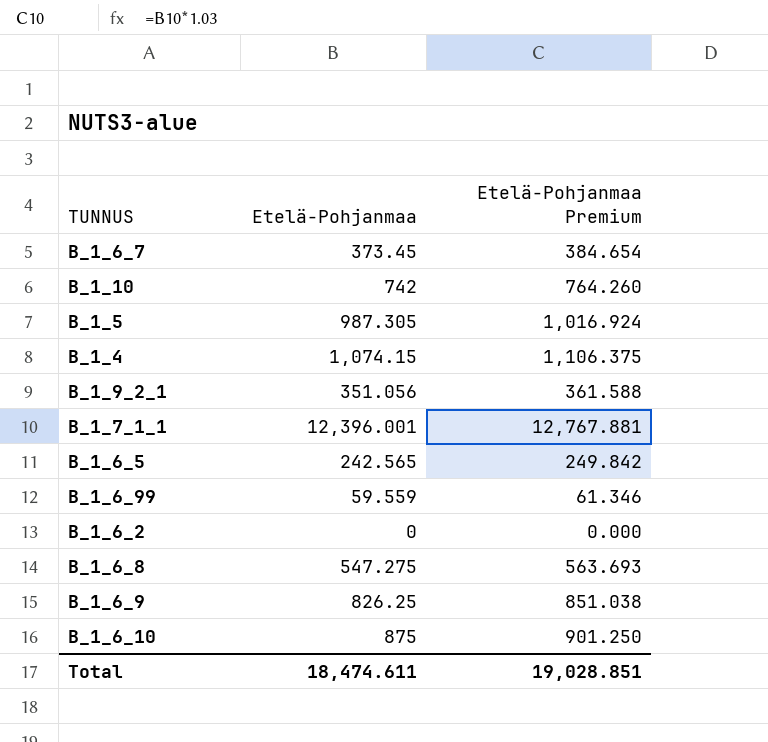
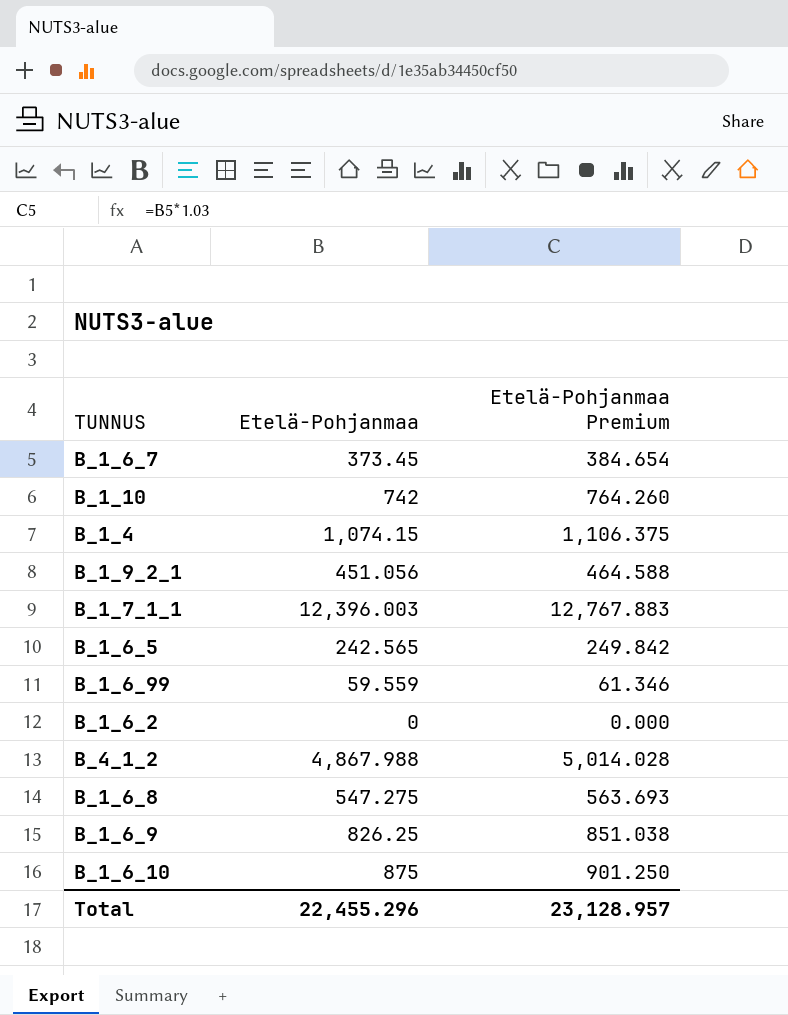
row B_1_5: 987.305 | 1,016.924 -> none
B_1_9_2_1 | Etelä-Pohjanmaa: 351.056 -> 451.056
B_1_9_2_1 | Etelä-Pohjanmaa Premium: 361.588 -> 464.588
B_1_7_1_1 | Etelä-Pohjanmaa: 12,396.001 -> 12,396.003
B_1_7_1_1 | Etelä-Pohjanmaa Premium: 12,767.881 -> 12,767.883
row B_4_1_2: none -> 4,867.988 | 5,014.028
Total | Etelä-Pohjanmaa: 18,474.611 -> 22,455.296
Total | Etelä-Pohjanmaa Premium: 19,028.851 -> 23,128.957

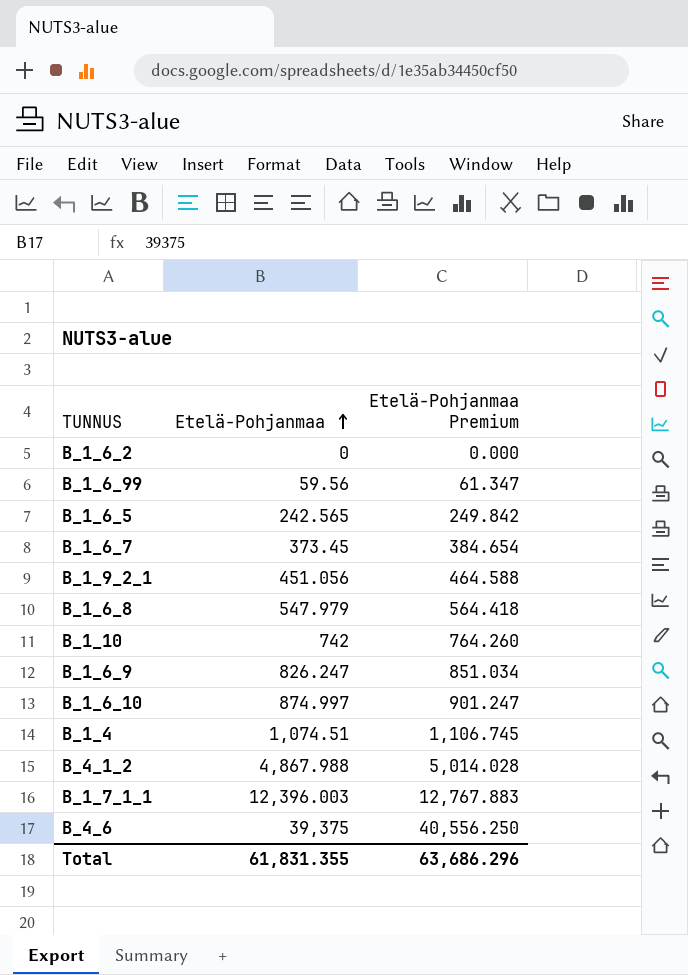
row order: none -> Etelä-Pohjanmaa ascending
B_1_6_99 | Etelä-Pohjanmaa: 59.559 -> 59.56
B_1_6_99 | Etelä-Pohjanmaa Premium: 61.346 -> 61.347
B_1_6_8 | Etelä-Pohjanmaa: 547.275 -> 547.979
B_1_6_8 | Etelä-Pohjanmaa Premium: 563.693 -> 564.418
B_1_6_9 | Etelä-Pohjanmaa: 826.25 -> 826.247
B_1_6_9 | Etelä-Pohjanmaa Premium: 851.038 -> 851.034
B_1_6_10 | Etelä-Pohjanmaa: 875 -> 874.997
B_1_6_10 | Etelä-Pohjanmaa Premium: 901.250 -> 901.247
B_1_4 | Etelä-Pohjanmaa: 1,074.15 -> 1,074.51
B_1_4 | Etelä-Pohjanmaa Premium: 1,106.375 -> 1,106.745
row B_4_6: none -> 39,375 | 40,556.250
Total | Etelä-Pohjanmaa: 22,455.296 -> 61,831.355
Total | Etelä-Pohjanmaa Premium: 23,128.957 -> 63,686.296

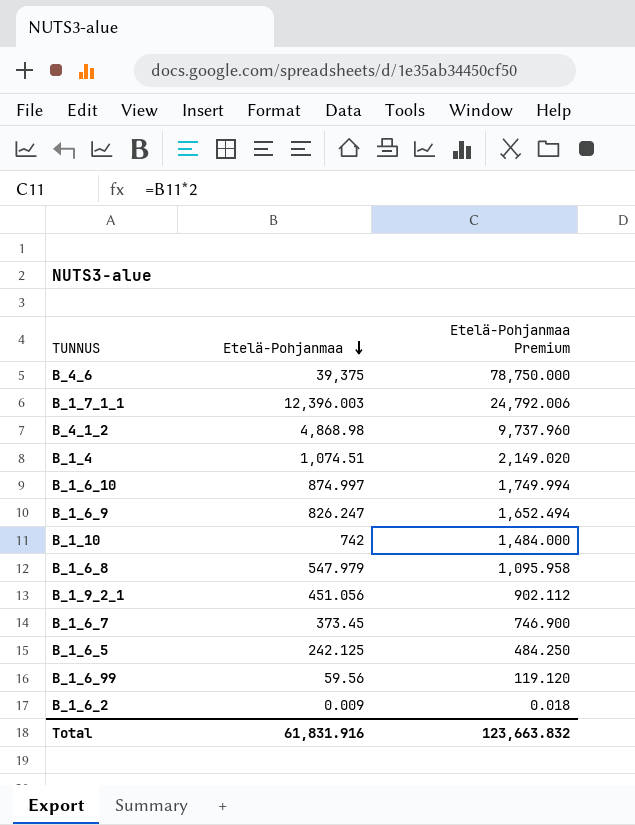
row order: Etelä-Pohjanmaa ascending -> Etelä-Pohjanmaa descending
column Etelä-Pohjanmaa Premium | formula: [Etelä-Pohjanmaa] * 1.03 -> [Etelä-Pohjanmaa] * 2
B_4_1_2 | Etelä-Pohjanmaa: 4,867.988 -> 4,868.98
B_1_6_5 | Etelä-Pohjanmaa: 242.565 -> 242.125
B_1_6_2 | Etelä-Pohjanmaa: 0 -> 0.009
Total | Etelä-Pohjanmaa: 61,831.355 -> 61,831.916
Total | Etelä-Pohjanmaa Premium: 63,686.296 -> 123,663.832

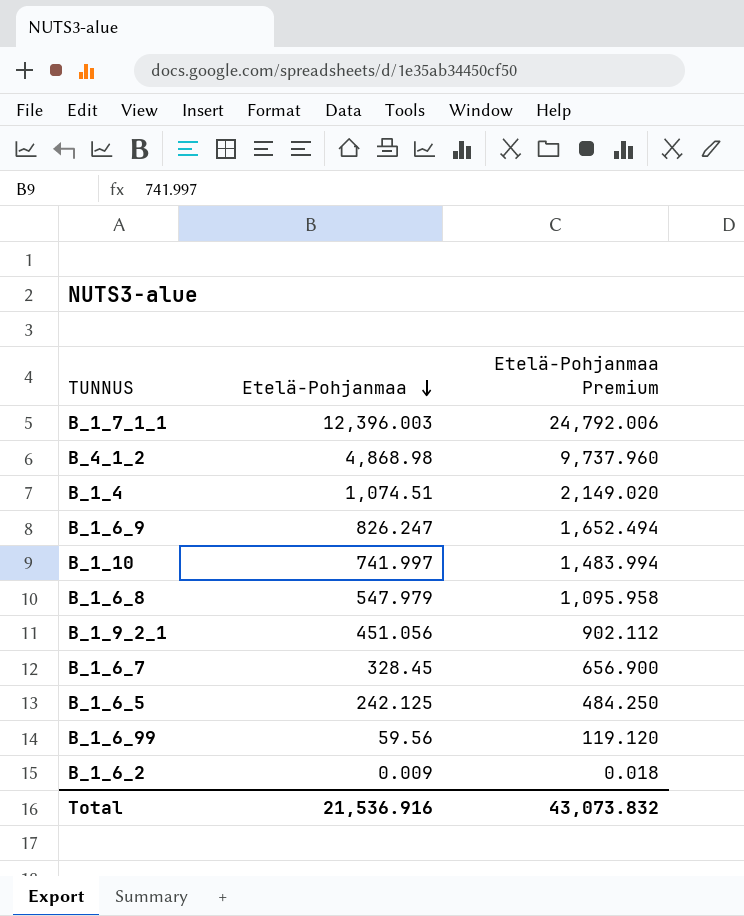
row B_4_6: 39,375 | 78,750.000 -> none
row B_1_6_10: 874.997 | 1,749.994 -> none
B_1_10 | Etelä-Pohjanmaa: 742 -> 741.997
B_1_10 | Etelä-Pohjanmaa Premium: 1,484.000 -> 1,483.994
B_1_6_7 | Etelä-Pohjanmaa: 373.45 -> 328.45
B_1_6_7 | Etelä-Pohjanmaa Premium: 746.900 -> 656.900
Total | Etelä-Pohjanmaa: 61,831.916 -> 21,536.916
Total | Etelä-Pohjanmaa Premium: 123,663.832 -> 43,073.832

